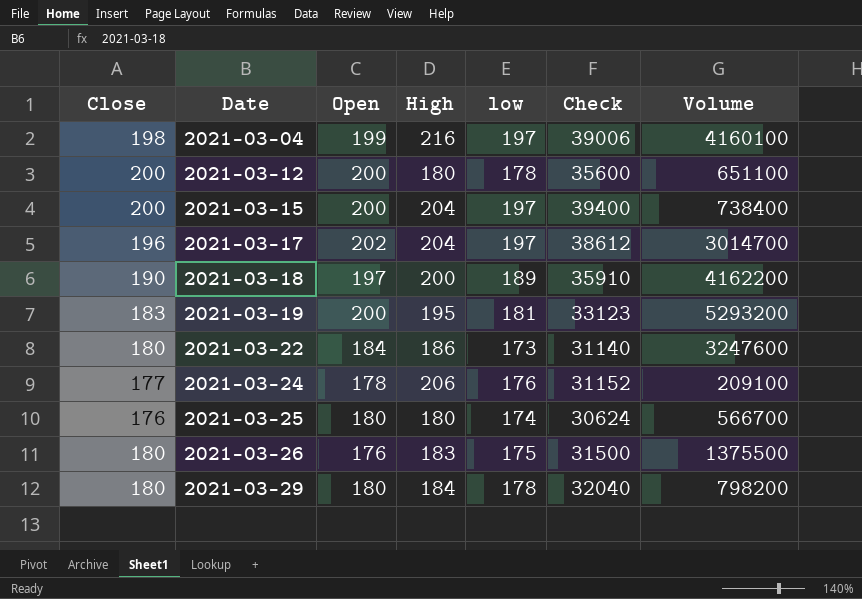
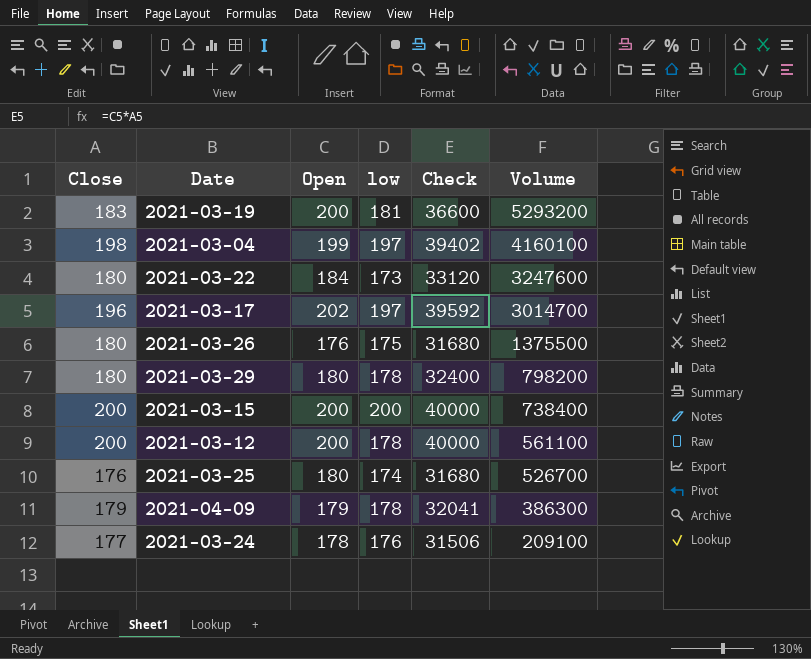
row order: Date ascending -> Volume descending
column High | position: 4 -> none
column Check | formula: [Close] * [low] -> [Close] * [Open]
row 2021-03-18: 190 | 197 | 200 | 189 | 35910 | 4162200 -> none
2021-03-15 | low: 197 -> 200
2021-03-12 | Volume: 651100 -> 561100
2021-03-25 | Volume: 566700 -> 526700
row 2021-04-09: none -> 179 | 179 | 178 | 32041 | 386300

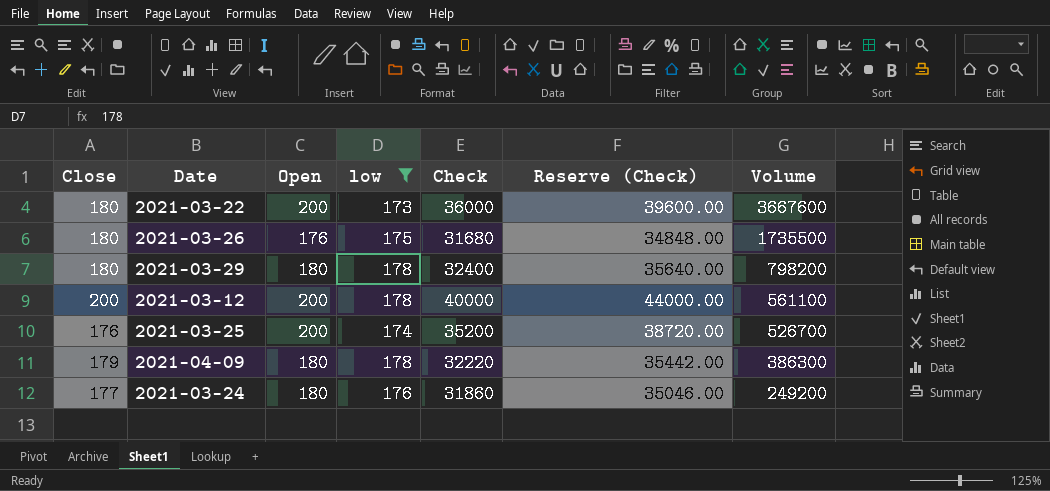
filter: none -> low <= 178
column Reserve (Check) | formula: none -> [Check] * 1.1
2021-03-22 | Open: 184 -> 200
2021-03-22 | Check: 33120 -> 36000
2021-03-22 | Volume: 3247600 -> 3667600
2021-03-26 | Volume: 1375500 -> 1735500
2021-03-25 | Open: 180 -> 200
2021-03-25 | Check: 31680 -> 35200
2021-04-09 | Open: 179 -> 180
2021-04-09 | Check: 32041 -> 32220
2021-03-24 | Open: 178 -> 180
2021-03-24 | Check: 31506 -> 31860
2021-03-24 | Volume: 209100 -> 249200

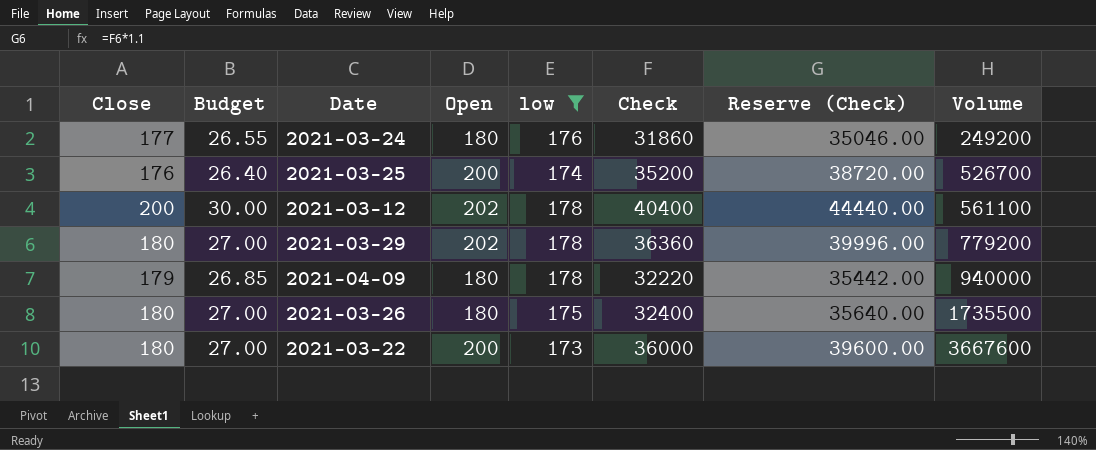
row order: Volume descending -> Volume ascending
column Budget | formula: none -> [Close] * 0.15
2021-03-12 | Open: 200 -> 202
2021-03-12 | Check: 40000 -> 40400
2021-03-12 | Reserve (Check): 44000.00 -> 44440.00
2021-03-29 | Open: 180 -> 202
2021-03-29 | Check: 32400 -> 36360
2021-03-29 | Reserve (Check): 35640.00 -> 39996.00
2021-03-29 | Volume: 798200 -> 779200
2021-04-09 | Volume: 386300 -> 940000
2021-03-26 | Open: 176 -> 180
2021-03-26 | Check: 31680 -> 32400
2021-03-26 | Reserve (Check): 34848.00 -> 35640.00

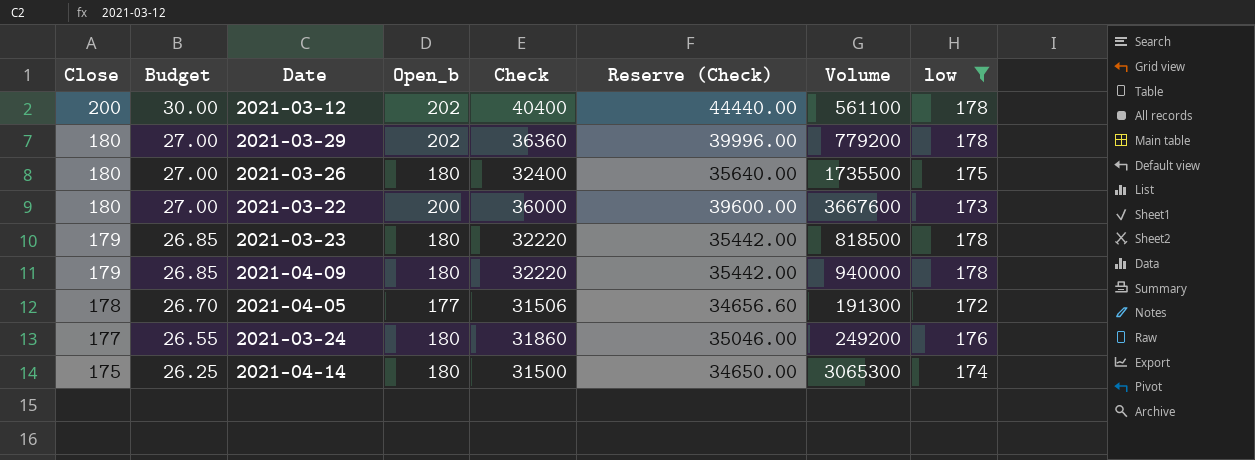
row order: Volume ascending -> Close descending
column name: Open -> Open_b
column low | position: 5 -> 8
row 2021-03-25: 176 | 26.40 | 200 | 174 | 35200 | 38720.00 | 526700 -> none
row 2021-03-23: none -> 179 | 26.85 | 180 | 32220 | 35442.00 | 818500 | 178
row 2021-04-05: none -> 178 | 26.70 | 177 | 31506 | 34656.60 | 191300 | 172
row 2021-04-14: none -> 175 | 26.25 | 180 | 31500 | 34650.00 | 3065300 | 174

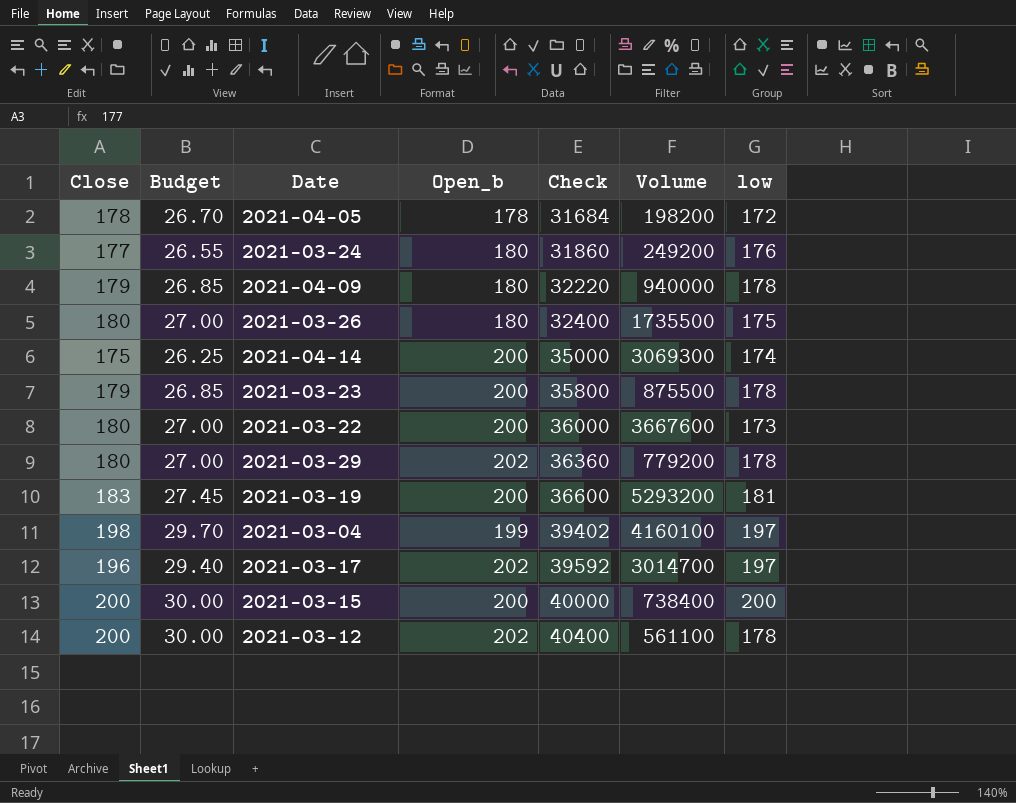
filter: low <= 178 -> none
row order: Close descending -> Check ascending
column Reserve (Check) | formula: [Check] * 1.1 -> none
2021-04-05 | Open_b: 177 -> 178
2021-04-05 | Check: 31506 -> 31684
2021-04-05 | Volume: 191300 -> 198200
2021-04-14 | Open_b: 180 -> 200
2021-04-14 | Check: 31500 -> 35000
2021-04-14 | Volume: 3065300 -> 3069300
2021-03-23 | Open_b: 180 -> 200
2021-03-23 | Check: 32220 -> 35800
2021-03-23 | Volume: 818500 -> 875500

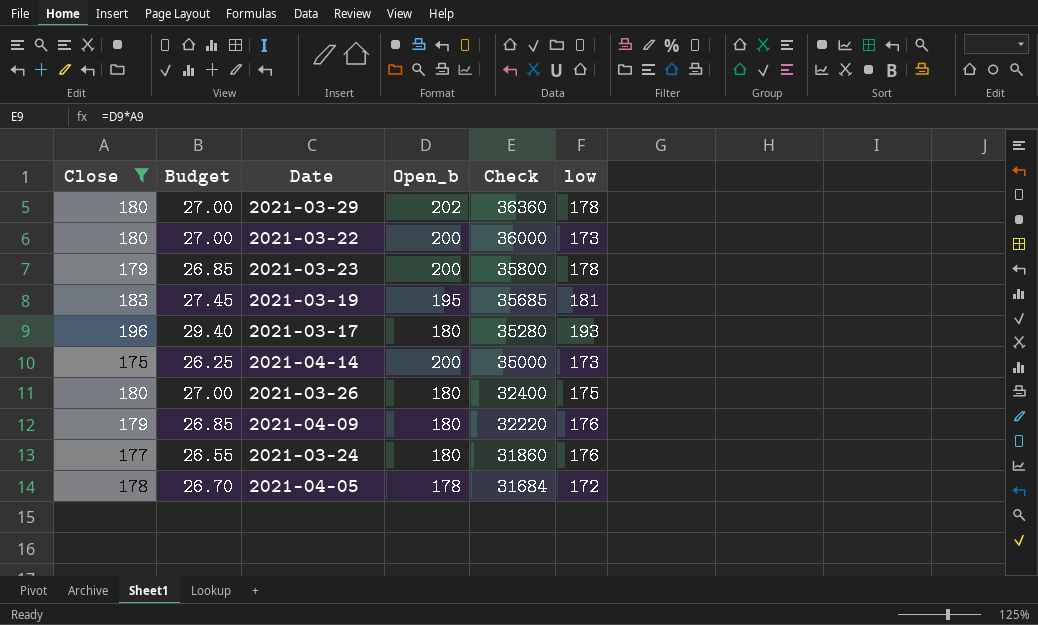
filter: none -> Close <= 196
row order: Check ascending -> Check descending
column Volume | position: 6 -> none
2021-03-19 | Open_b: 200 -> 195
2021-03-19 | Check: 36600 -> 35685
2021-03-17 | Open_b: 202 -> 180
2021-03-17 | Check: 39592 -> 35280
2021-03-17 | low: 197 -> 193
2021-04-14 | low: 174 -> 173
2021-04-09 | low: 178 -> 176

